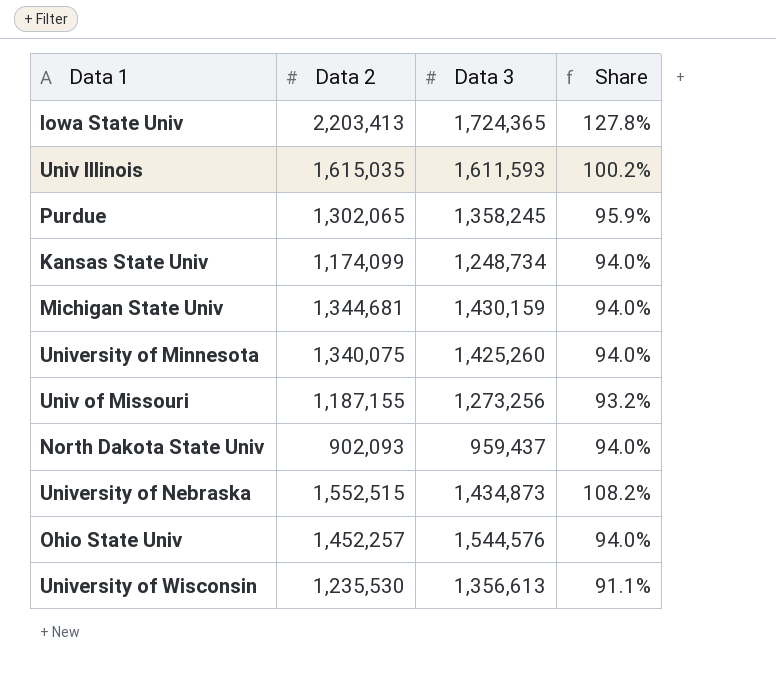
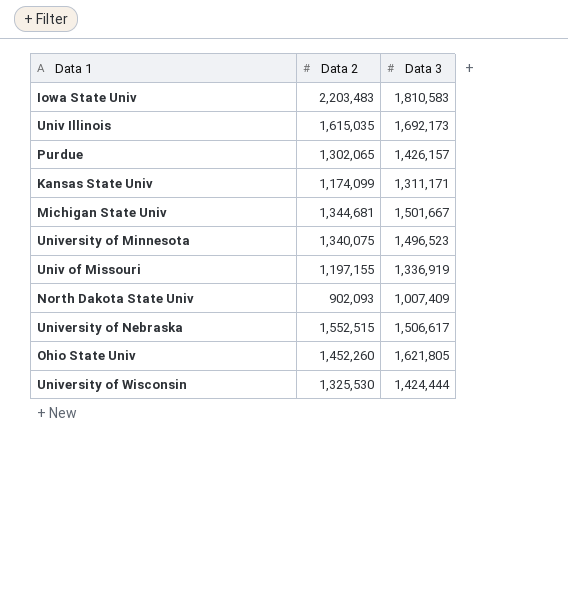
column Share | formula: [Data 2] / [Data 3] -> none
Iowa State Univ | Data 2: 2,203,413 -> 2,203,483
Iowa State Univ | Data 3: 1,724,365 -> 1,810,583
Univ Illinois | Data 3: 1,611,593 -> 1,692,173
Purdue | Data 3: 1,358,245 -> 1,426,157
Kansas State Univ | Data 3: 1,248,734 -> 1,311,171
Michigan State Univ | Data 3: 1,430,159 -> 1,501,667
University of Minnesota | Data 3: 1,425,260 -> 1,496,523
Univ of Missouri | Data 2: 1,187,155 -> 1,197,155
Univ of Missouri | Data 3: 1,273,256 -> 1,336,919
North Dakota State Univ | Data 3: 959,437 -> 1,007,409
University of Nebraska | Data 3: 1,434,873 -> 1,506,617
Ohio State Univ | Data 2: 1,452,257 -> 1,452,260
Ohio State Univ | Data 3: 1,544,576 -> 1,621,805
University of Wisconsin | Data 2: 1,235,530 -> 1,325,530
University of Wisconsin | Data 3: 1,356,613 -> 1,424,444

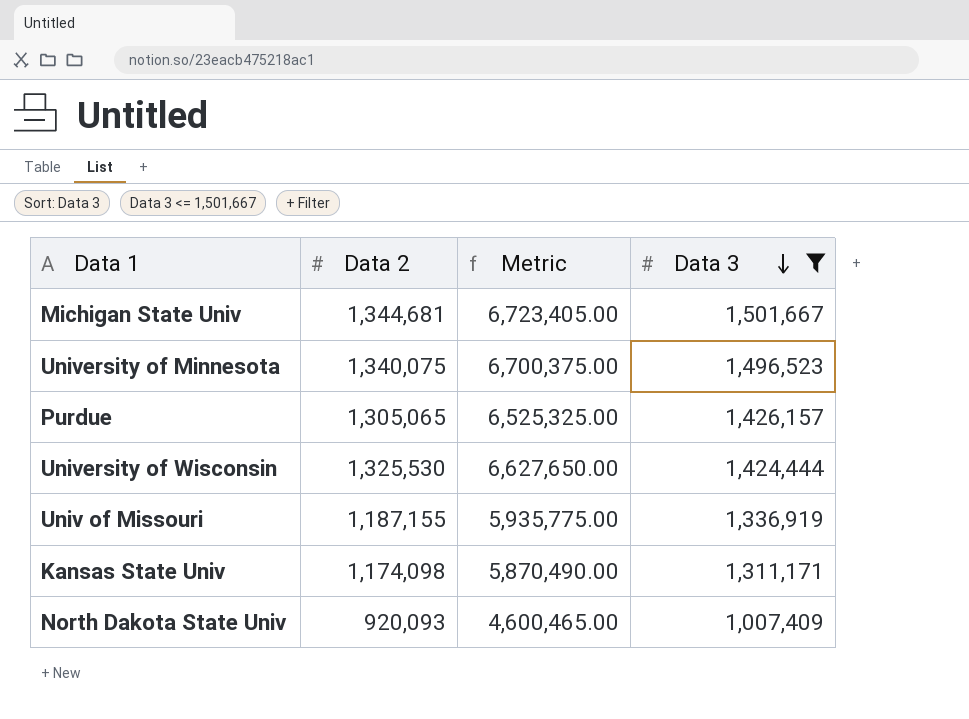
filter: none -> Data 3 <= 1,501,667
row order: none -> Data 3 descending
column Metric | formula: none -> [Data 2] * 5
Purdue | Data 2: 1,302,065 -> 1,305,065
Univ of Missouri | Data 2: 1,197,155 -> 1,187,155
Kansas State Univ | Data 2: 1,174,099 -> 1,174,098
North Dakota State Univ | Data 2: 902,093 -> 920,093

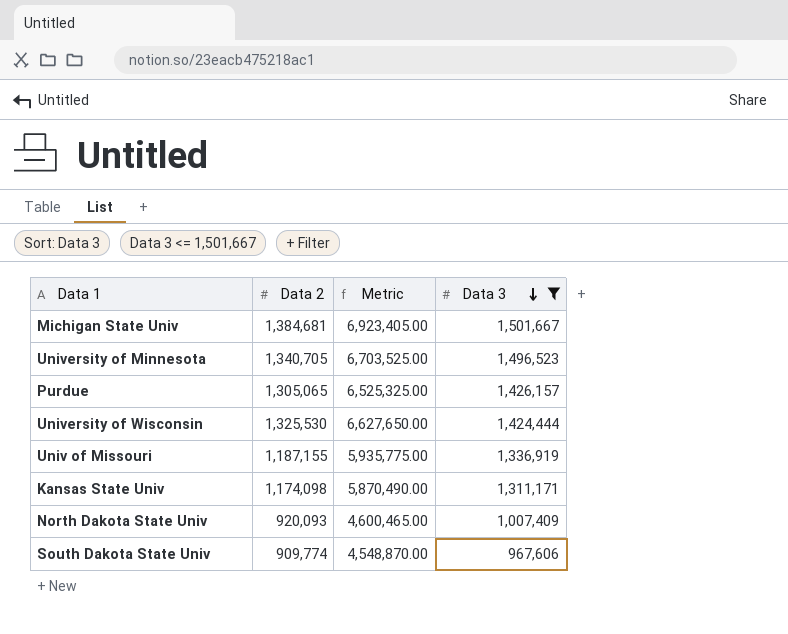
Michigan State Univ | Data 2: 1,344,681 -> 1,384,681
Michigan State Univ | Metric: 6,723,405.00 -> 6,923,405.00
University of Minnesota | Data 2: 1,340,075 -> 1,340,705
University of Minnesota | Metric: 6,700,375.00 -> 6,703,525.00
row South Dakota State Univ: none -> 909,774 | 4,548,870.00 | 967,606

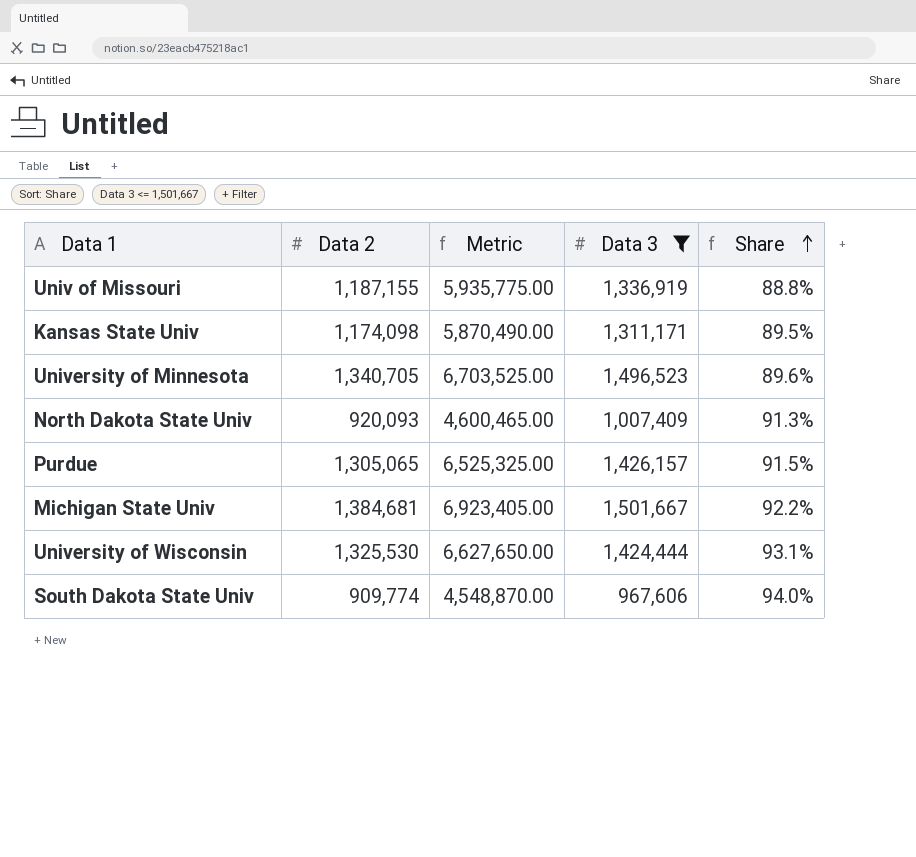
row order: Data 3 descending -> Share ascending
column Share | formula: none -> [Data 2] / [Data 3]

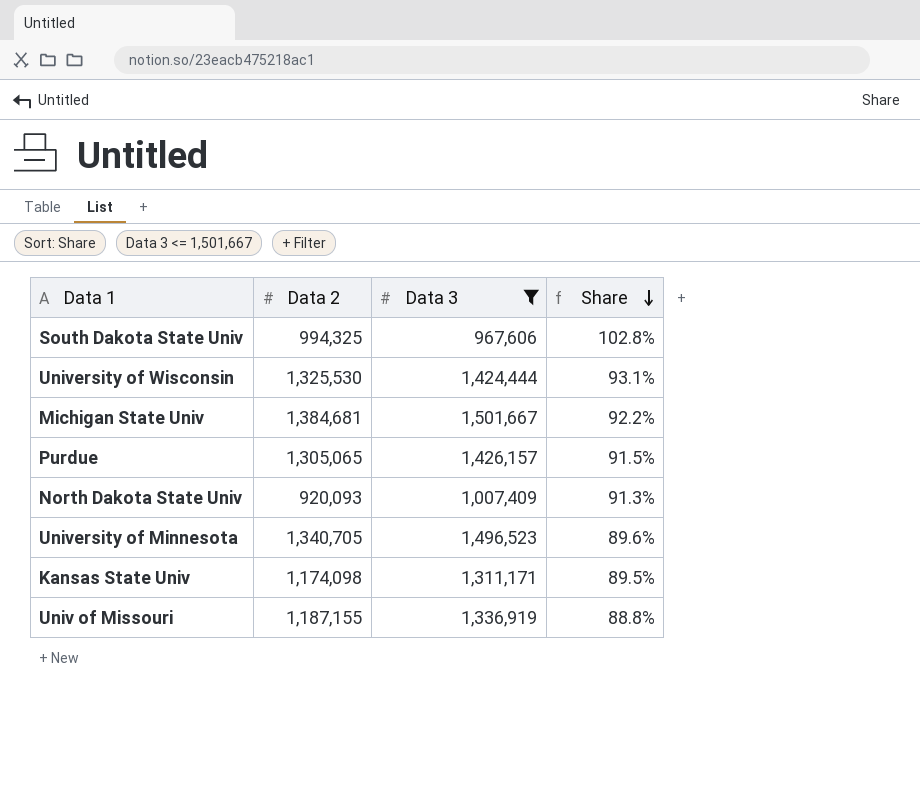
row order: Share ascending -> Share descending
column Metric | formula: [Data 2] * 5 -> none
South Dakota State Univ | Data 2: 909,774 -> 994,325
South Dakota State Univ | Share: 94.0% -> 102.8%

